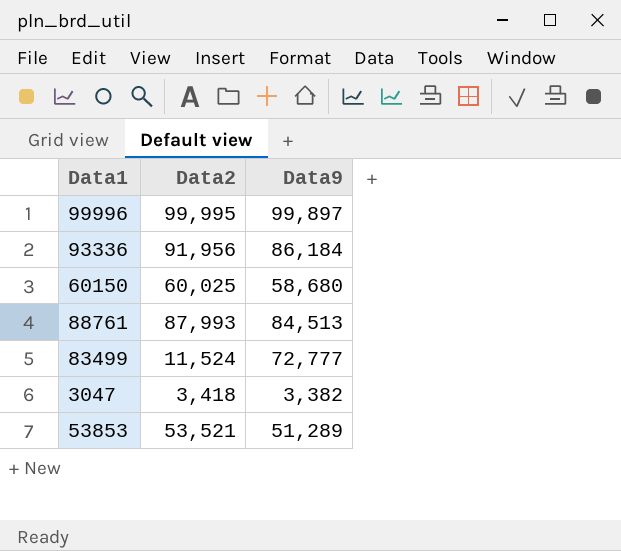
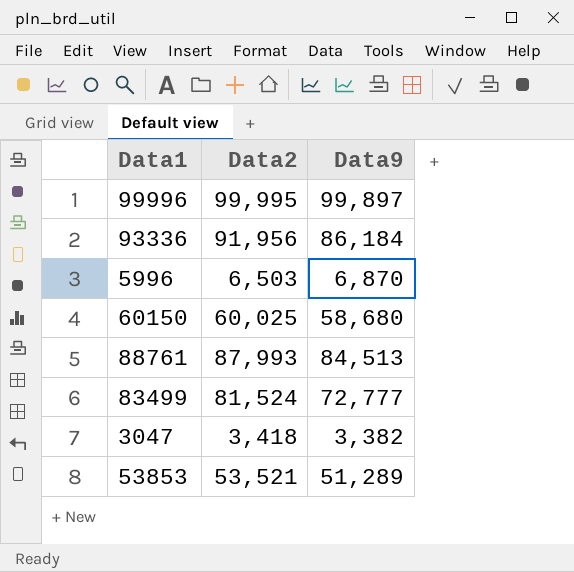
row 5996: none -> 6,503 | 6,870
83499 | Data2: 11,524 -> 81,524

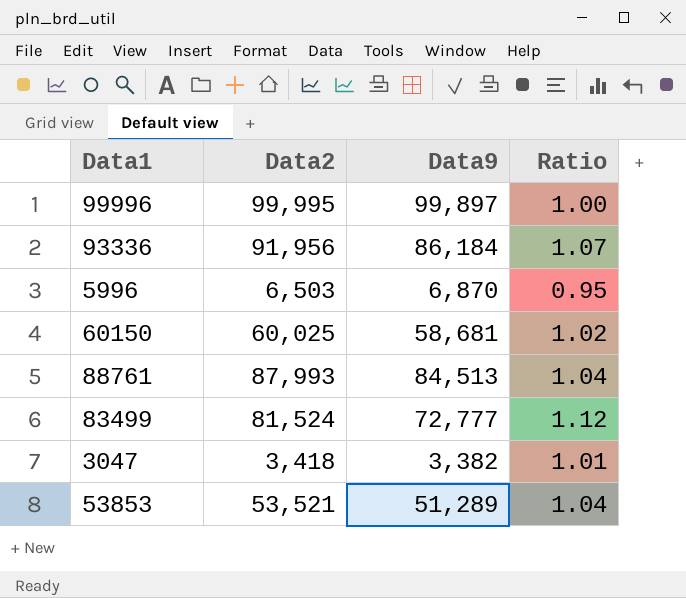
column Ratio | formula: none -> [Data2] / [Data9]
60150 | Data9: 58,680 -> 58,681

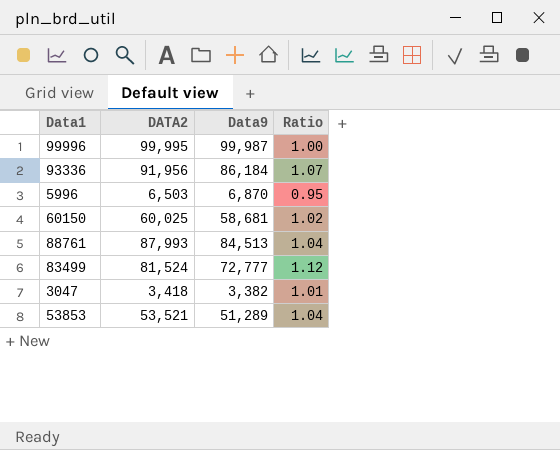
column name: Data2 -> DATA2
99996 | Data9: 99,897 -> 99,987

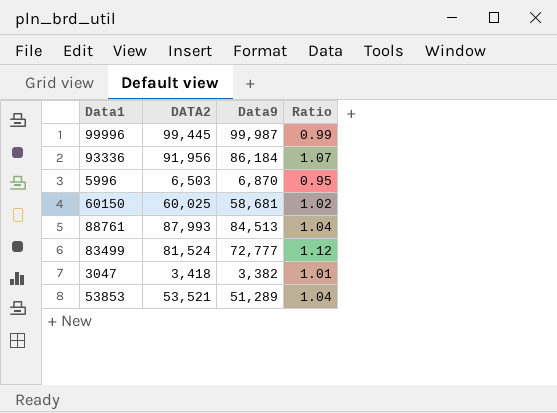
99996 | DATA2: 99,995 -> 99,445
99996 | Ratio: 1.00 -> 0.99

